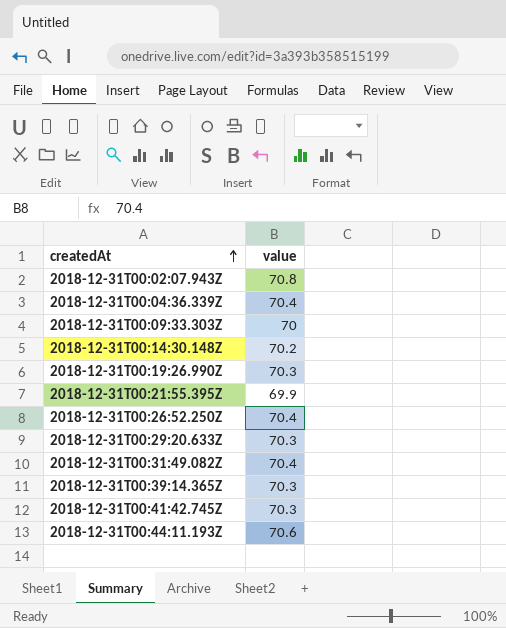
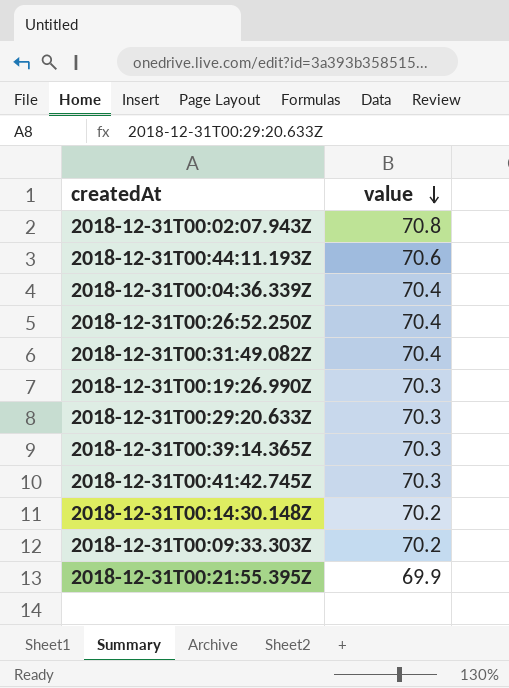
row order: createdAt ascending -> value descending
2018-12-31T00:09:33.303Z | value: 70 -> 70.2

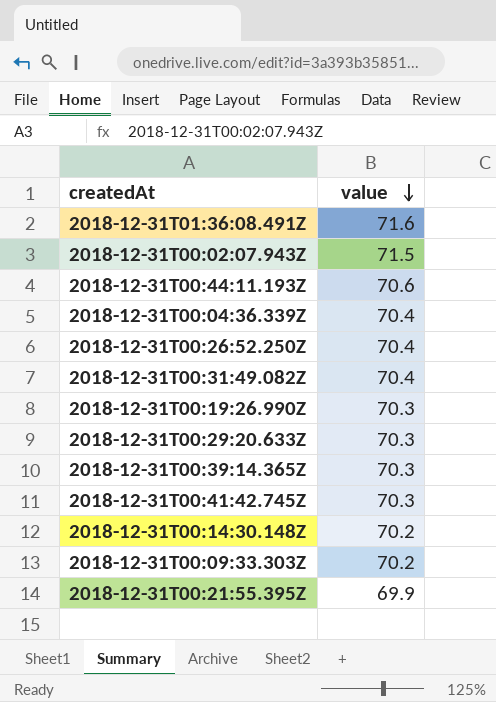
row 2018-12-31T01:36:08.491Z: none -> 71.6
2018-12-31T00:02:07.943Z | value: 70.8 -> 71.5

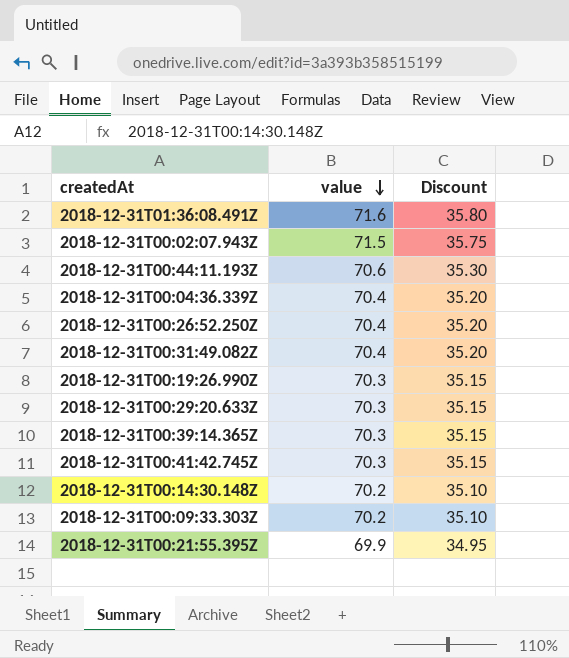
column Discount | formula: none -> [value] * 0.5

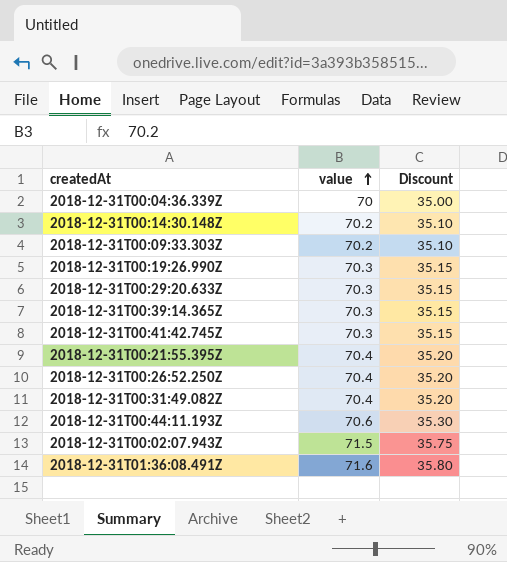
row order: value descending -> value ascending
2018-12-31T00:04:36.339Z | value: 70.4 -> 70
2018-12-31T00:04:36.339Z | Discount: 35.20 -> 35.00
2018-12-31T00:21:55.395Z | value: 69.9 -> 70.4
2018-12-31T00:21:55.395Z | Discount: 34.95 -> 35.20

